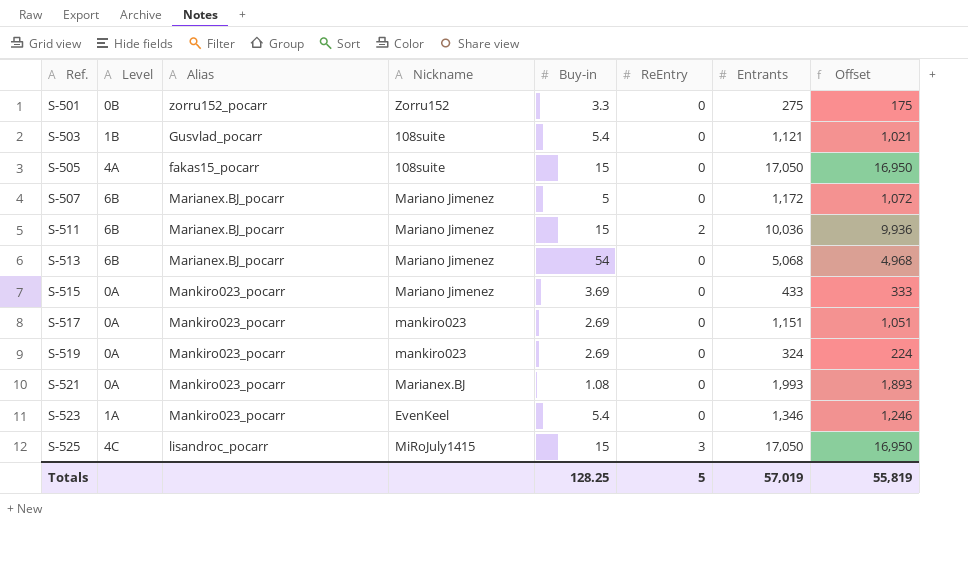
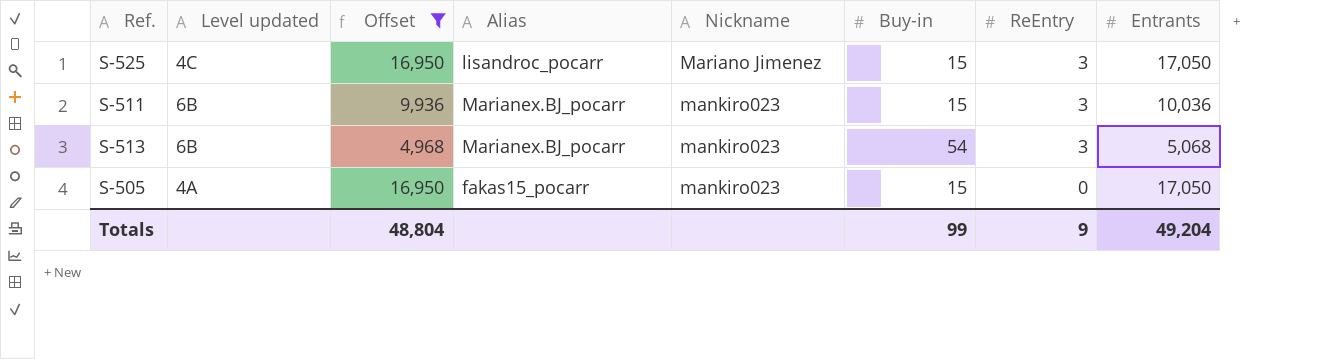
filter: none -> Offset >= 4,968
row order: Ref. ascending -> Nickname descending
column name: Level -> Level updated
column Offset | position: 8 -> 3
S-525 | Nickname: MiRoJuly1415 -> Mariano Jimenez
S-511 | Nickname: Mariano Jimenez -> mankiro023
S-511 | ReEntry: 2 -> 3
S-513 | Nickname: Mariano Jimenez -> mankiro023
S-513 | ReEntry: 0 -> 3
S-505 | Nickname: 108suite -> mankiro023
Totals | Offset: 55,819 -> 48,804
Totals | Buy-in: 128.25 -> 99
Totals | ReEntry: 5 -> 9
Totals | Entrants: 57,019 -> 49,204

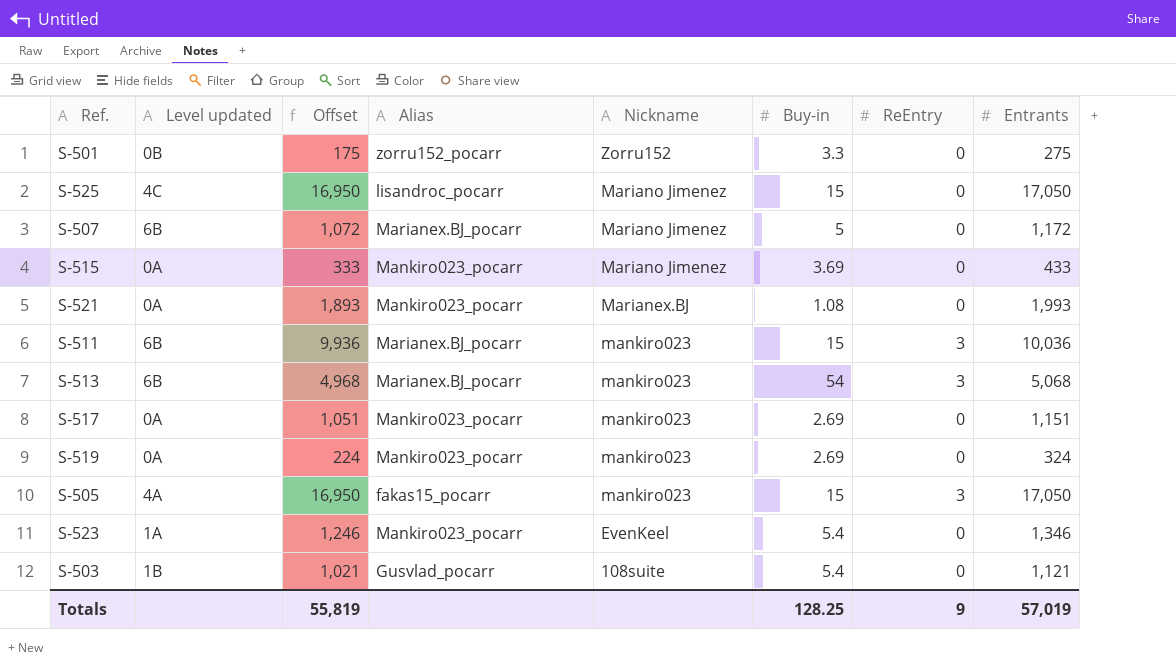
filter: Offset >= 4,968 -> none
S-525 | ReEntry: 3 -> 0
S-505 | ReEntry: 0 -> 3
Totals | Offset: 48,804 -> 55,819
Totals | Buy-in: 99 -> 128.25
Totals | Entrants: 49,204 -> 57,019

